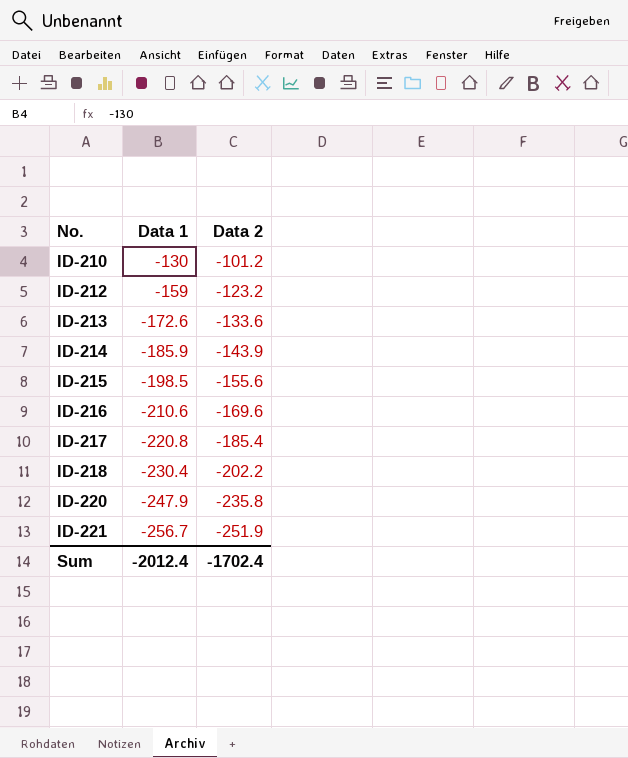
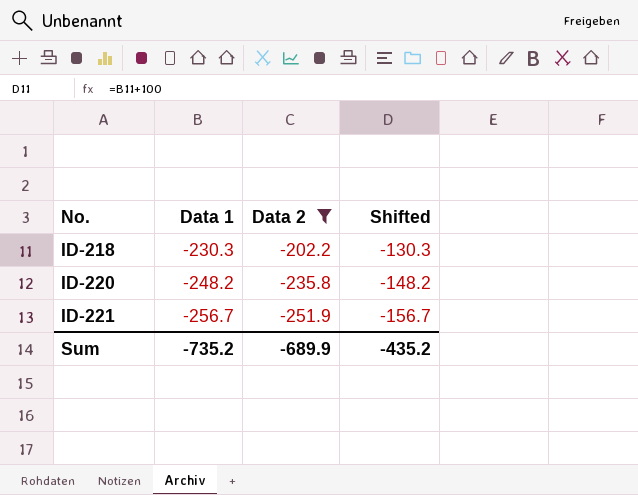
filter: none -> Data 2 <= -202.2
column Shifted | formula: none -> [Data 1] + 100
ID-218 | Data 1: -230.4 -> -230.3
ID-220 | Data 1: -247.9 -> -248.2
Sum | Data 1: -2012.4 -> -735.2
Sum | Data 2: -1702.4 -> -689.9

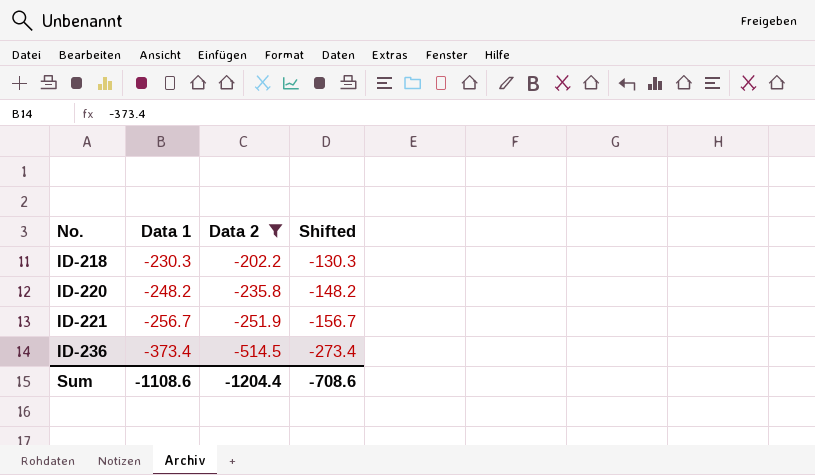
row ID-236: none -> -373.4 | -514.5 | -273.4
Sum | Data 1: -735.2 -> -1108.6
Sum | Data 2: -689.9 -> -1204.4
Sum | Shifted: -435.2 -> -708.6

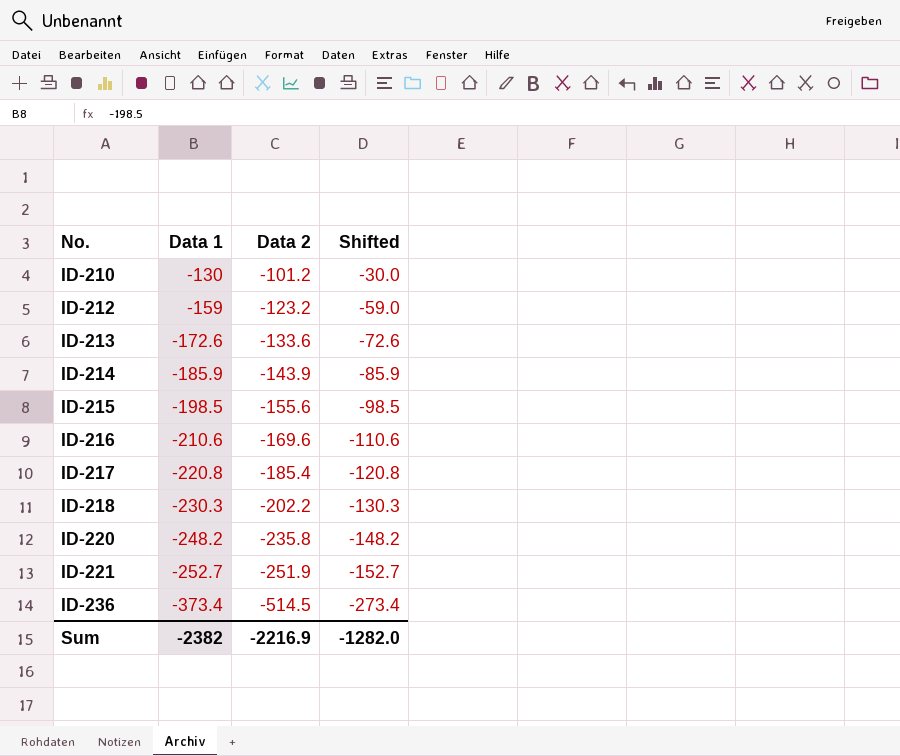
filter: Data 2 <= -202.2 -> none
ID-221 | Data 1: -256.7 -> -252.7
ID-221 | Shifted: -156.7 -> -152.7
Sum | Data 1: -1108.6 -> -2382
Sum | Data 2: -1204.4 -> -2216.9
Sum | Shifted: -708.6 -> -1282.0

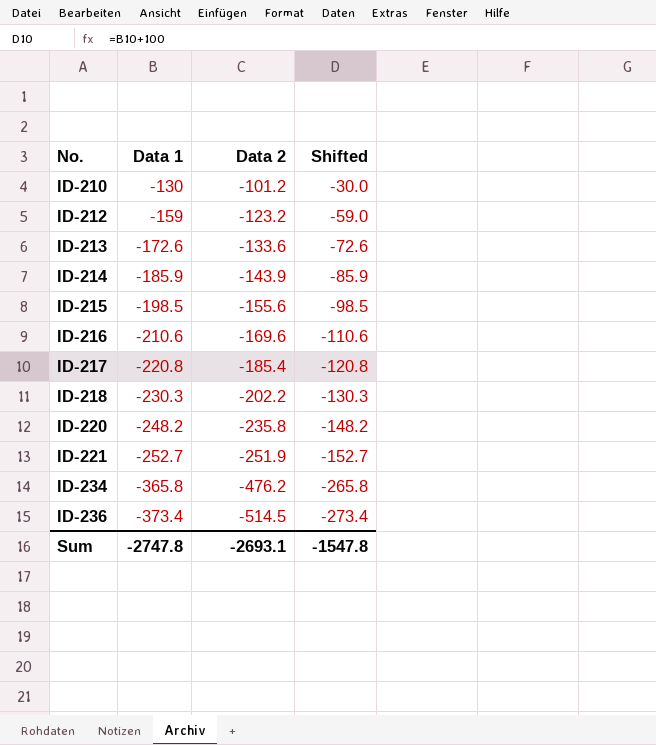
row ID-234: none -> -365.8 | -476.2 | -265.8
Sum | Data 1: -2382 -> -2747.8
Sum | Data 2: -2216.9 -> -2693.1
Sum | Shifted: -1282.0 -> -1547.8

